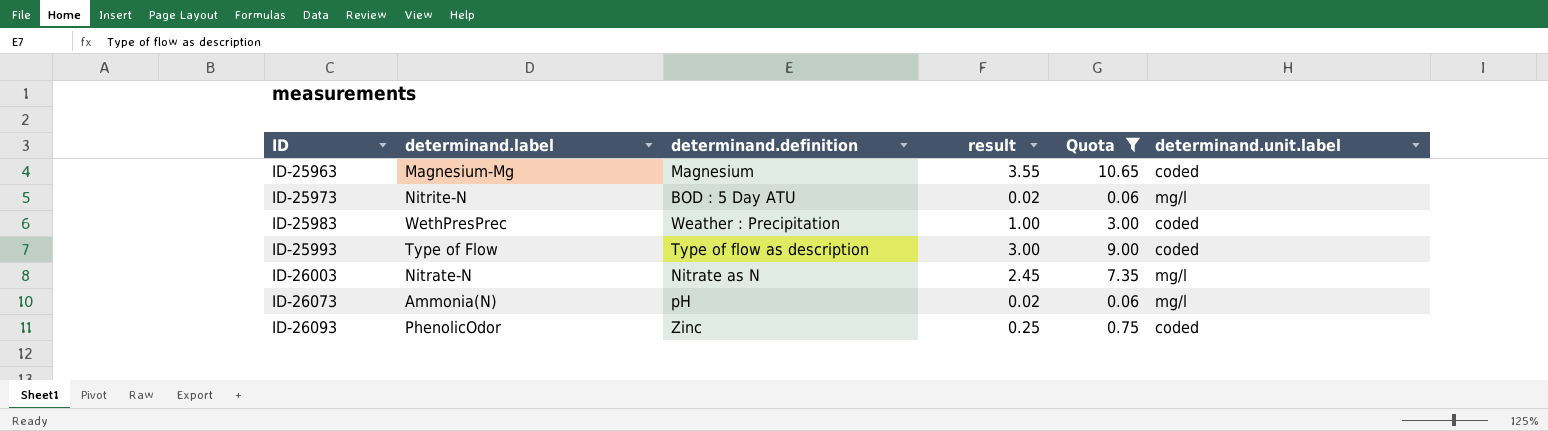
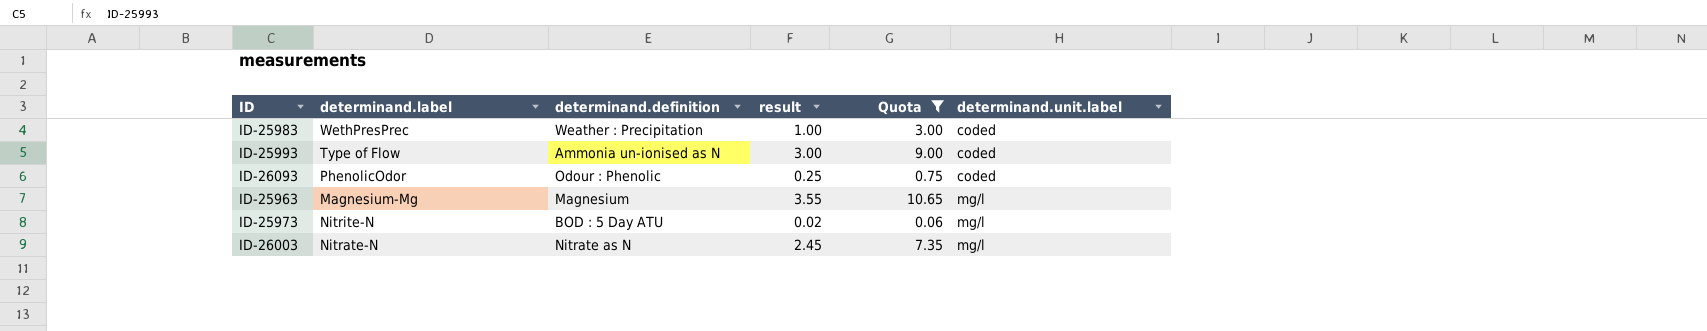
row order: ID ascending -> determinand.unit.label ascending
row ID-26073: Ammonia(N) | pH | 0.02 | 0.06 | mg/l -> none
ID-25993 | determinand.definition: Type of flow as description -> Ammonia un-ionised as N
ID-26093 | determinand.definition: Zinc -> Odour : Phenolic
ID-25963 | determinand.unit.label: coded -> mg/l

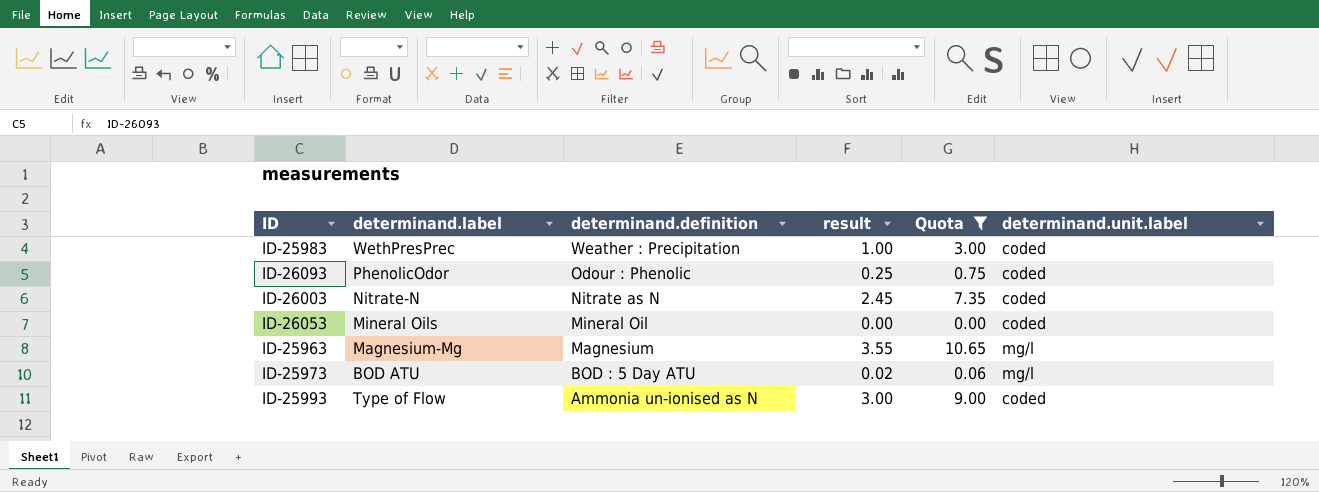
row order: determinand.unit.label ascending -> determinand.definition descending
ID-26003 | determinand.unit.label: mg/l -> coded
row ID-26053: none -> Mineral Oils | Mineral Oil | 0.00 | 0.00 | coded
ID-25973 | determinand.label: Nitrite-N -> BOD ATU

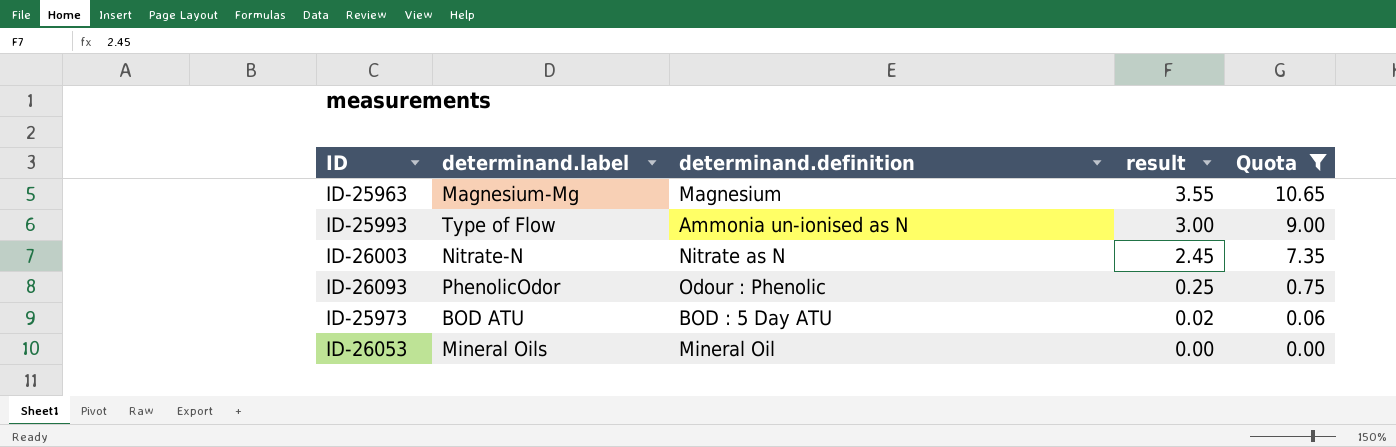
row order: determinand.definition descending -> result descending
column determinand.unit.label | position: 6 -> none
row ID-25983: WethPresPrec | Weather : Precipitation | 1.00 | 3.00 | coded -> none

